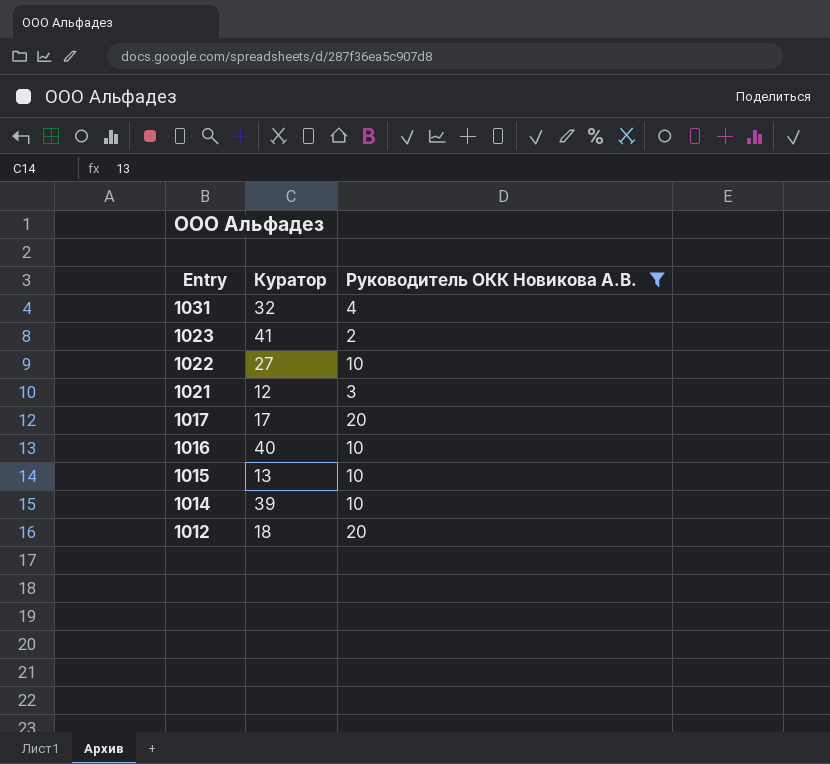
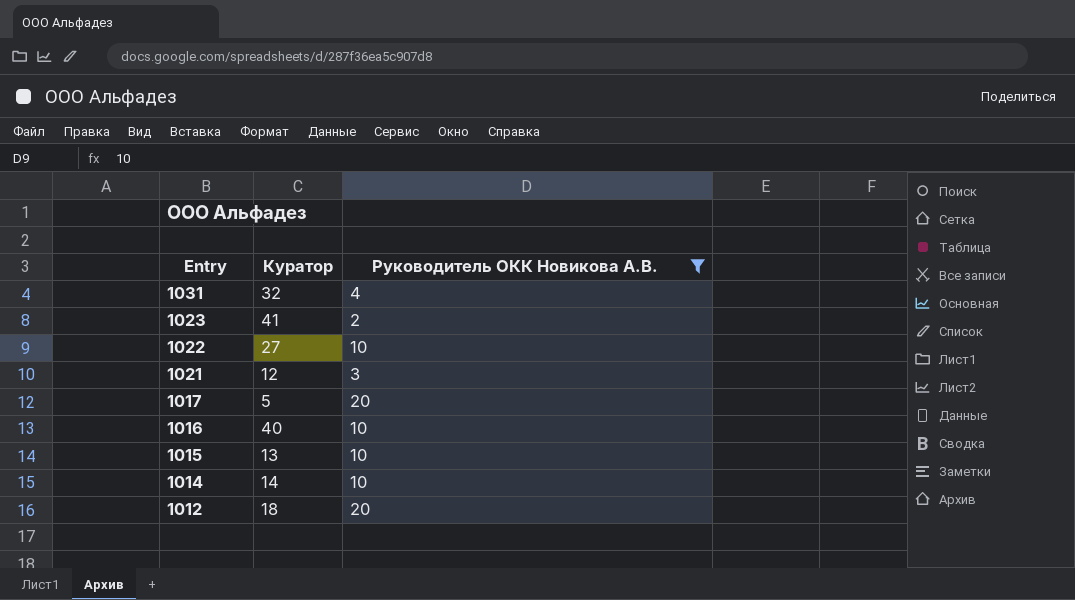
1017 | Куратор: 17 -> 5
1014 | Куратор: 39 -> 14

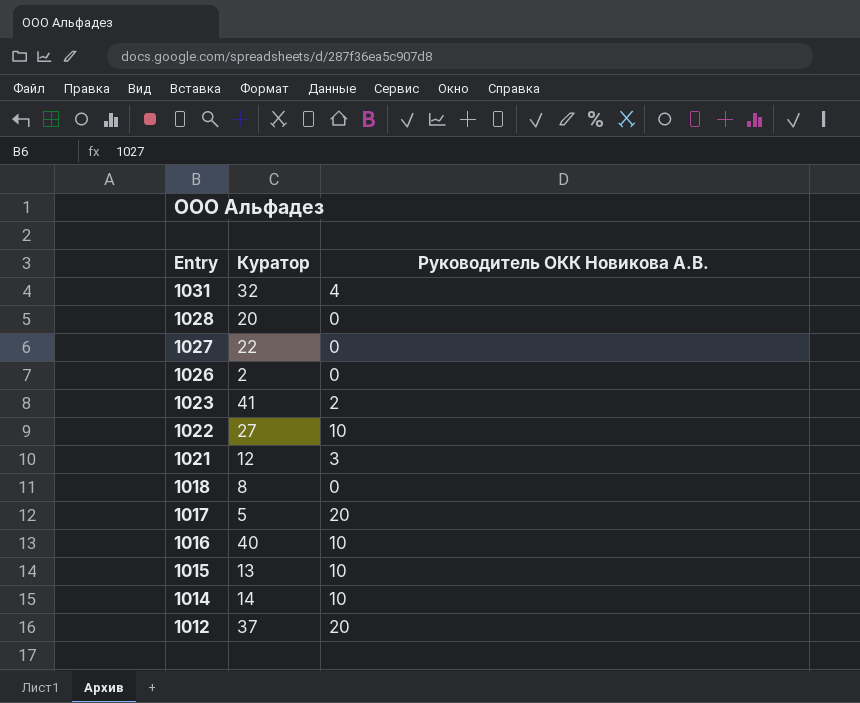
filter: Руководитель ОКК Новикова А.В. != 0 -> none
1012 | Куратор: 18 -> 37

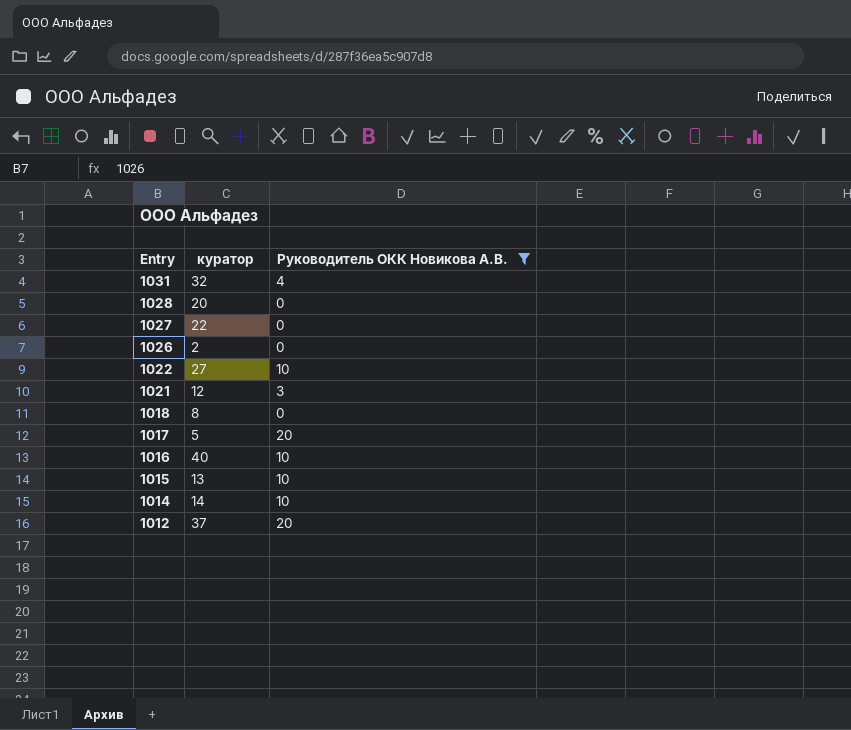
filter: none -> Руководитель ОКК Новикова А.В. != 2
column name: Куратор -> куратор

